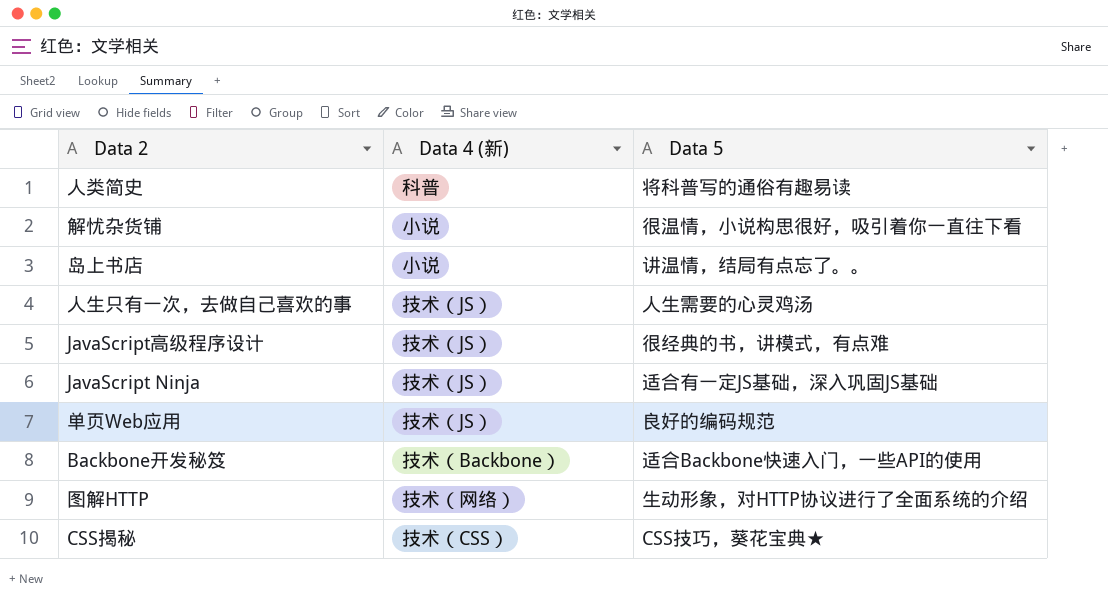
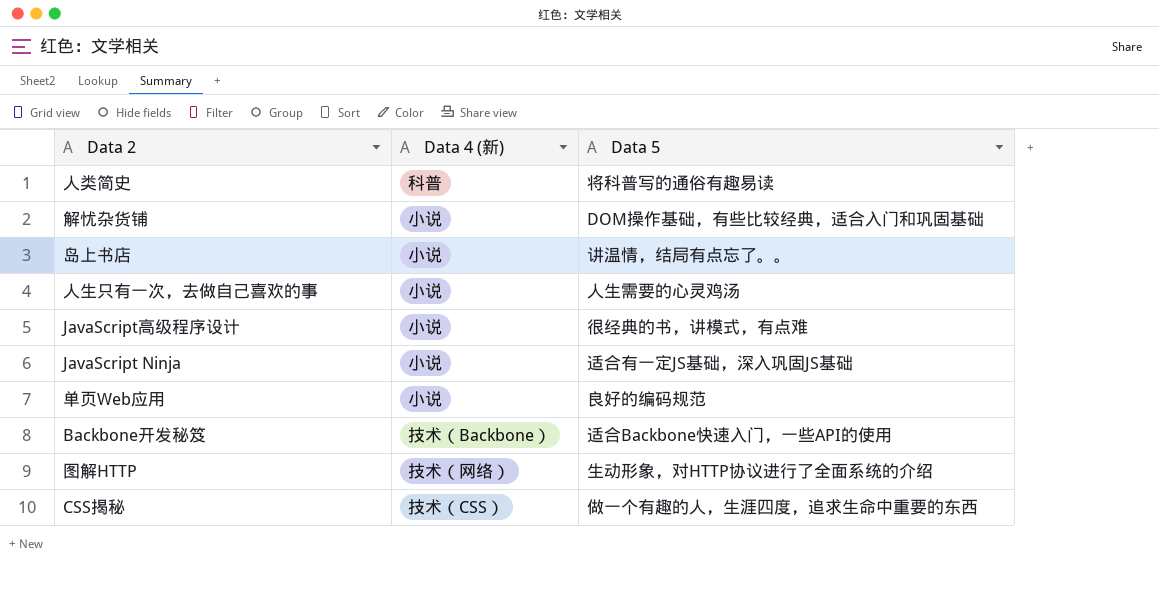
解忧杂货铺 | Data 5: 很温情，小说构思很好，吸引着你一直往下看 -> DOM操作基础，有些比较经典，适合入门和巩固基础
人生只有一次，去做自己喜欢的事 | Data 4 (新): 技术（JS） -> 小说
JavaScript高级程序设计 | Data 4 (新): 技术（JS） -> 小说
JavaScript Ninja | Data 4 (新): 技术（JS） -> 小说
单页Web应用 | Data 4 (新): 技术（JS） -> 小说
CSS揭秘 | Data 5: CSS技巧，葵花宝典★ -> 做一个有趣的人，生涯四度，追求生命中重要的东西

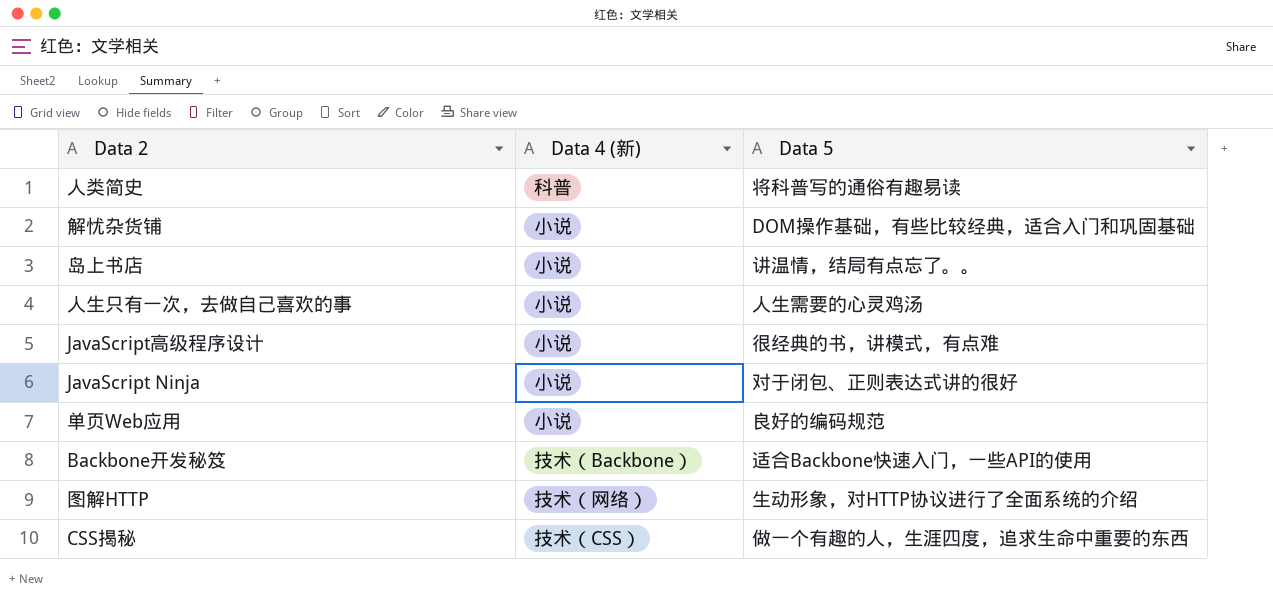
JavaScript Ninja | Data 5: 适合有一定JS基础，深入巩固JS基础 -> 对于闭包、正则表达式讲的很好

